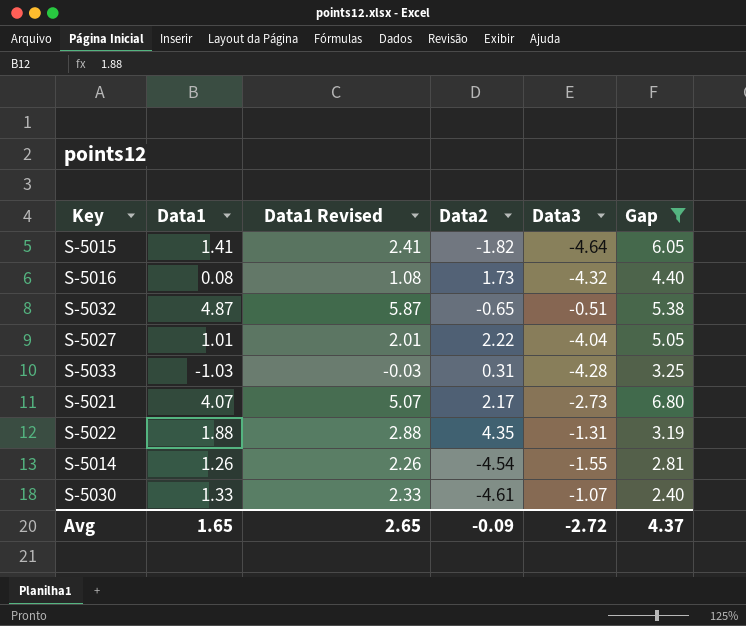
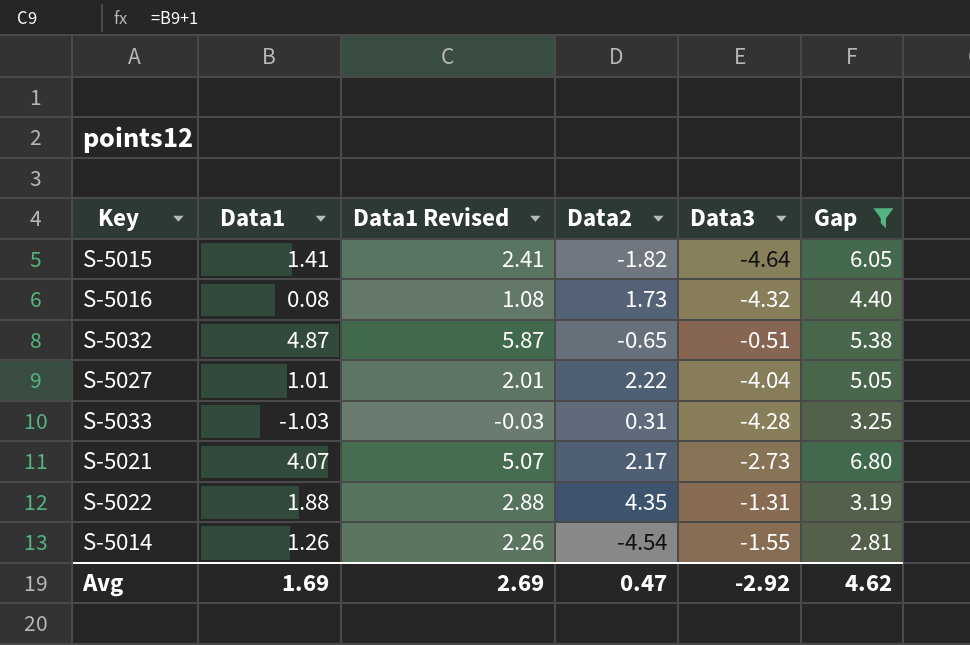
row S-5030: 1.33 | 2.33 | -4.61 | -1.07 | 2.40 -> none
Avg | Data1: 1.65 -> 1.69
Avg | Data1 Revised: 2.65 -> 2.69
Avg | Data2: -0.09 -> 0.47
Avg | Data3: -2.72 -> -2.92
Avg | Gap: 4.37 -> 4.62

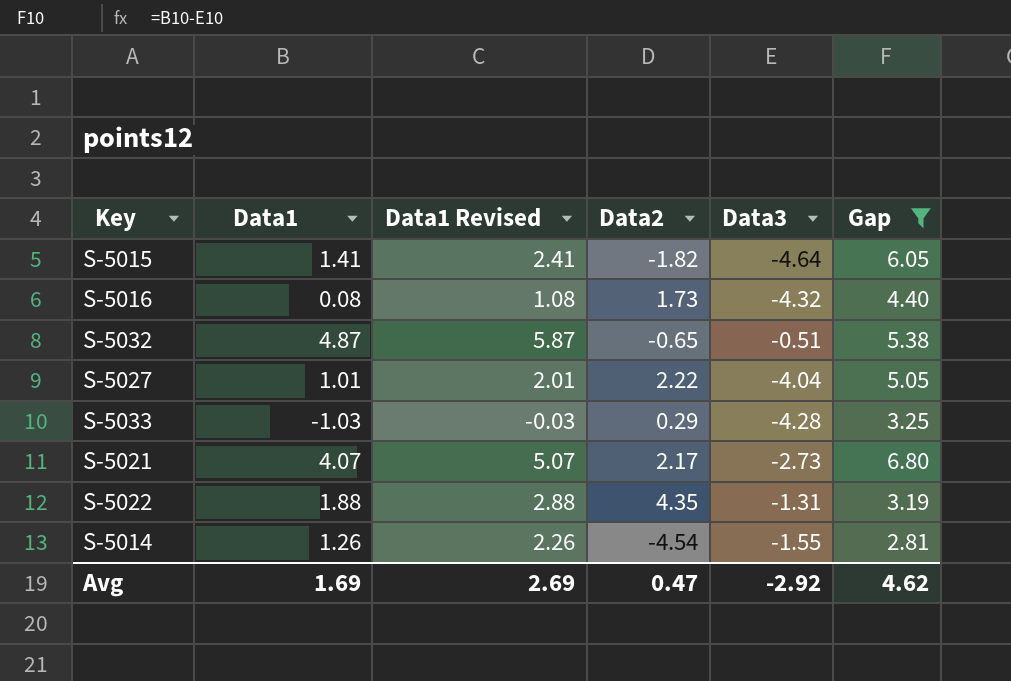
S-5033 | Data2: 0.31 -> 0.29

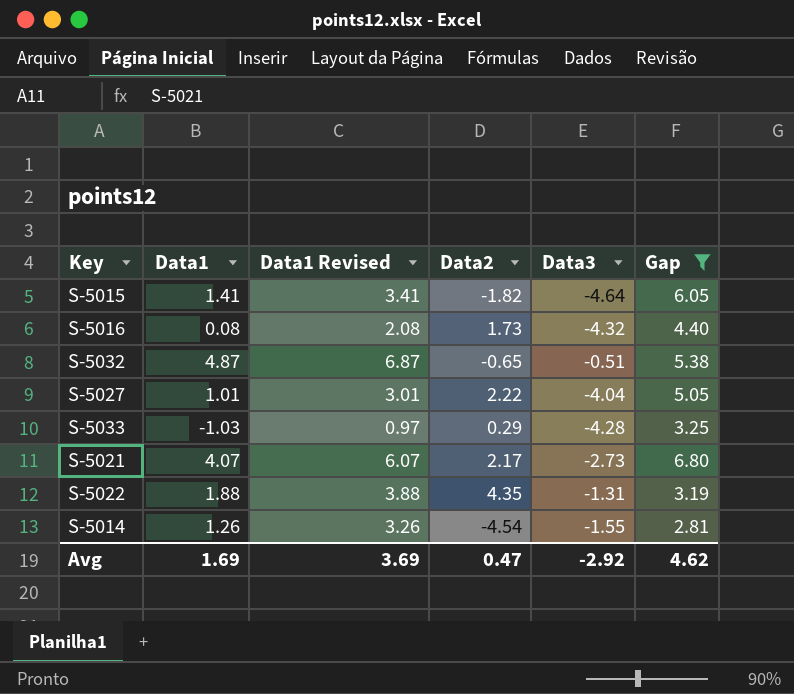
column Data1 Revised | formula: [Data1] + 1 -> [Data1] + 2
Avg | Data1 Revised: 2.69 -> 3.69

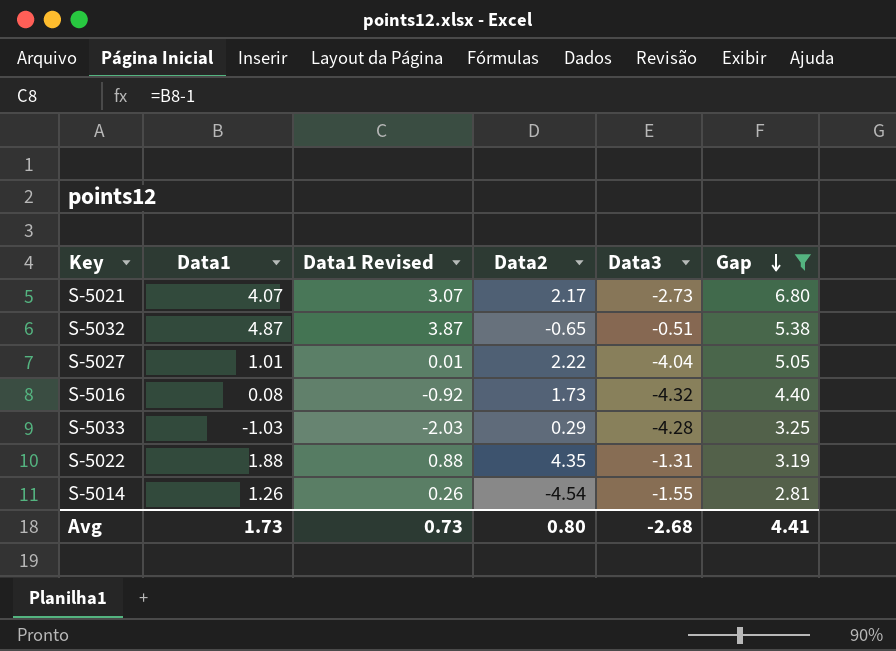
row order: none -> Gap descending
column Data1 Revised | formula: [Data1] + 2 -> [Data1] - 1
row S-5015: 1.41 | 3.41 | -1.82 | -4.64 | 6.05 -> none
Avg | Data1: 1.69 -> 1.73
Avg | Data1 Revised: 3.69 -> 0.73
Avg | Data2: 0.47 -> 0.80
Avg | Data3: -2.92 -> -2.68
Avg | Gap: 4.62 -> 4.41

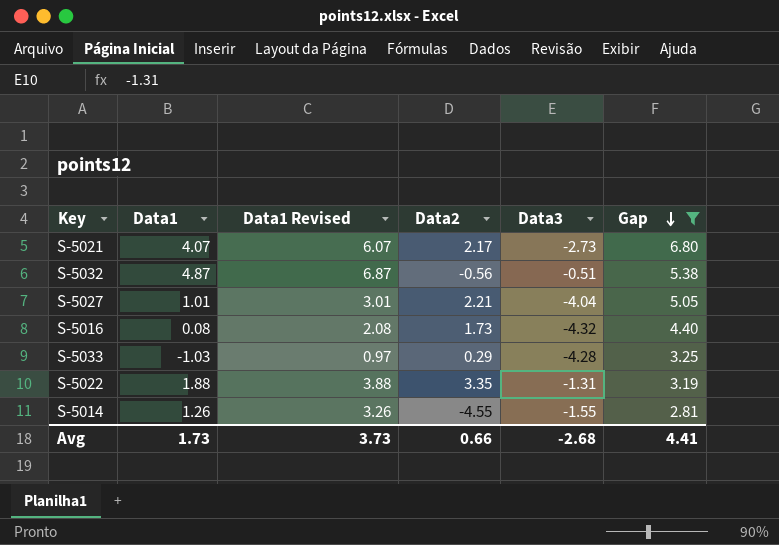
column Data1 Revised | formula: [Data1] - 1 -> [Data1] + 2
S-5032 | Data2: -0.65 -> -0.56
S-5027 | Data2: 2.22 -> 2.21
S-5022 | Data2: 4.35 -> 3.35
S-5014 | Data2: -4.54 -> -4.55
Avg | Data1 Revised: 0.73 -> 3.73
Avg | Data2: 0.80 -> 0.66

